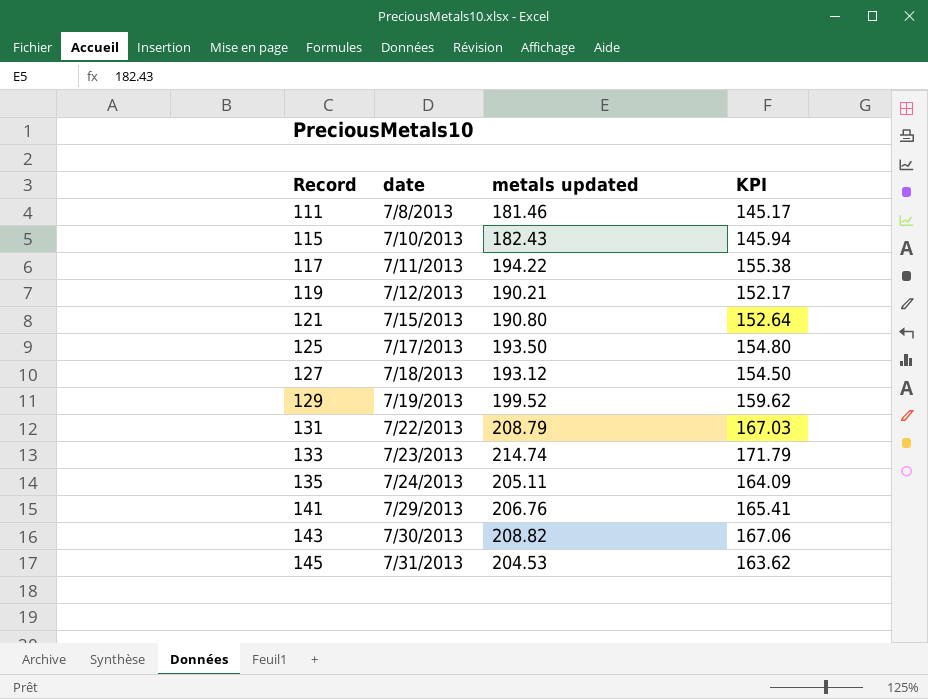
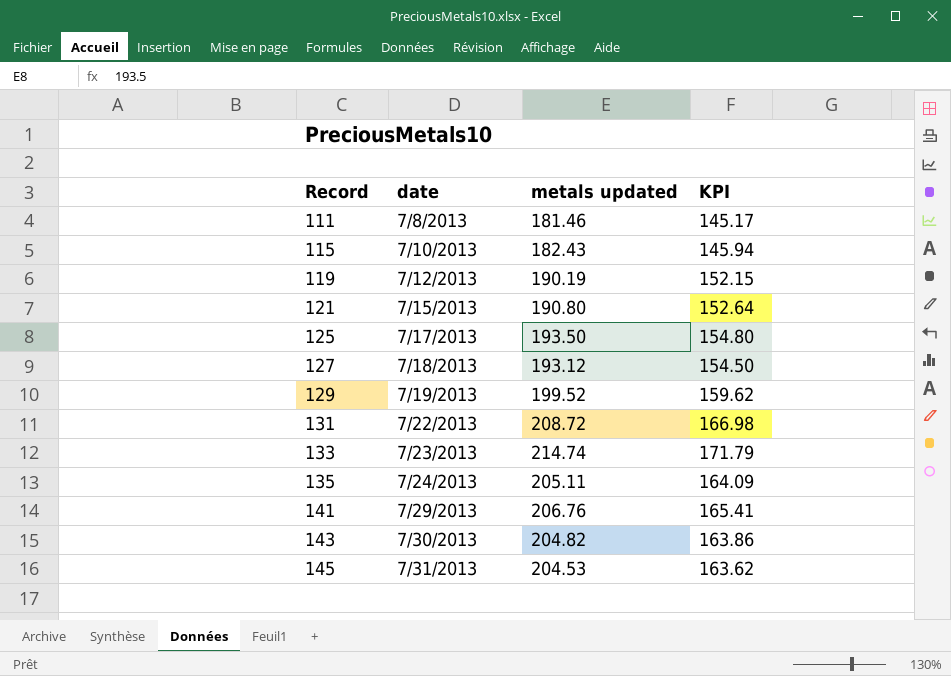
row 117: 7/11/2013 | 194.22 | 155.38 -> none
119 | metals updated: 190.21 -> 190.19
119 | KPI: 152.17 -> 152.15
131 | metals updated: 208.79 -> 208.72
131 | KPI: 167.03 -> 166.98
143 | metals updated: 208.82 -> 204.82
143 | KPI: 167.06 -> 163.86

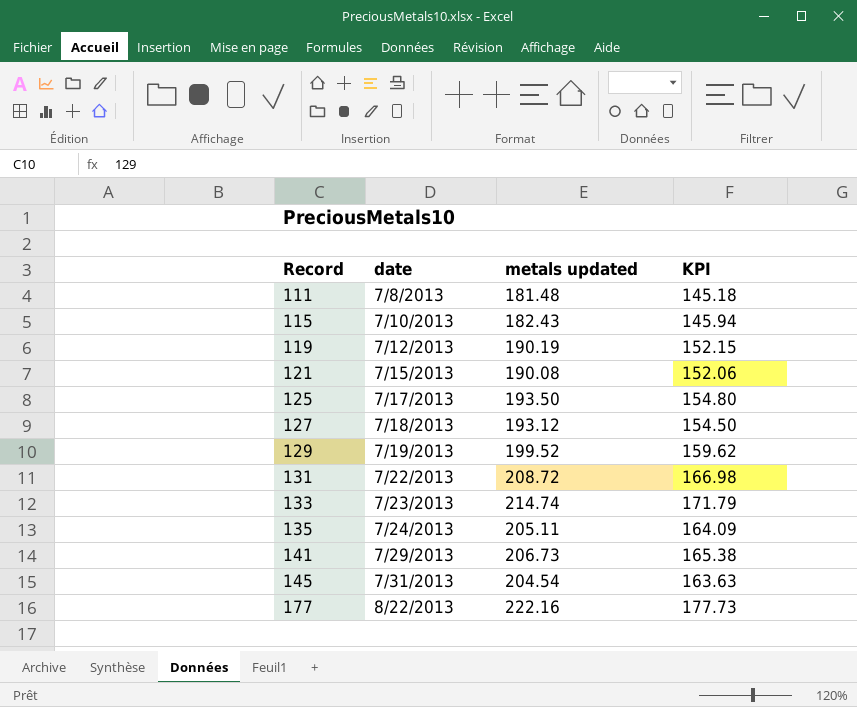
row 143: 7/30/2013 | 204.82 | 163.86 -> none
111 | metals updated: 181.46 -> 181.48
111 | KPI: 145.17 -> 145.18
121 | metals updated: 190.80 -> 190.08
121 | KPI: 152.64 -> 152.06
141 | metals updated: 206.76 -> 206.73
141 | KPI: 165.41 -> 165.38
145 | metals updated: 204.53 -> 204.54
145 | KPI: 163.62 -> 163.63
row 177: none -> 8/22/2013 | 222.16 | 177.73

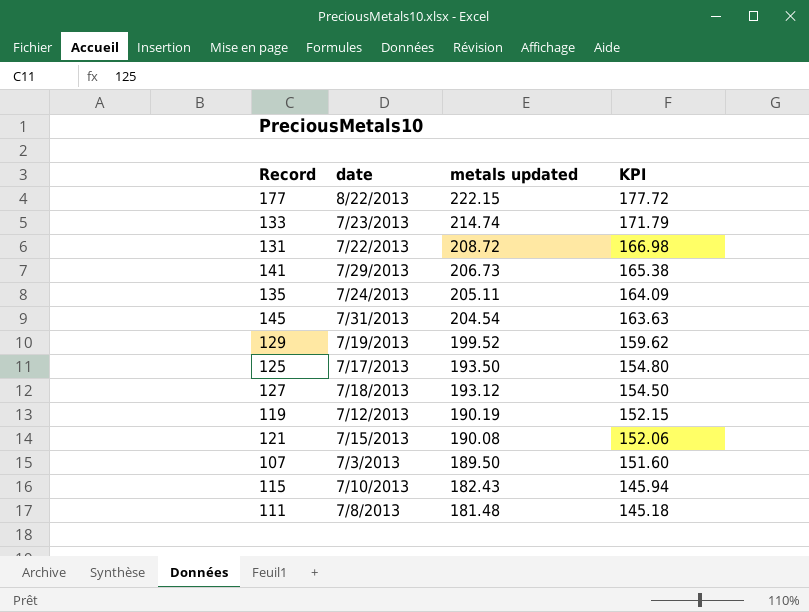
row order: Record ascending -> metals updated descending
177 | metals updated: 222.16 -> 222.15
177 | KPI: 177.73 -> 177.72
row 107: none -> 7/3/2013 | 189.50 | 151.60

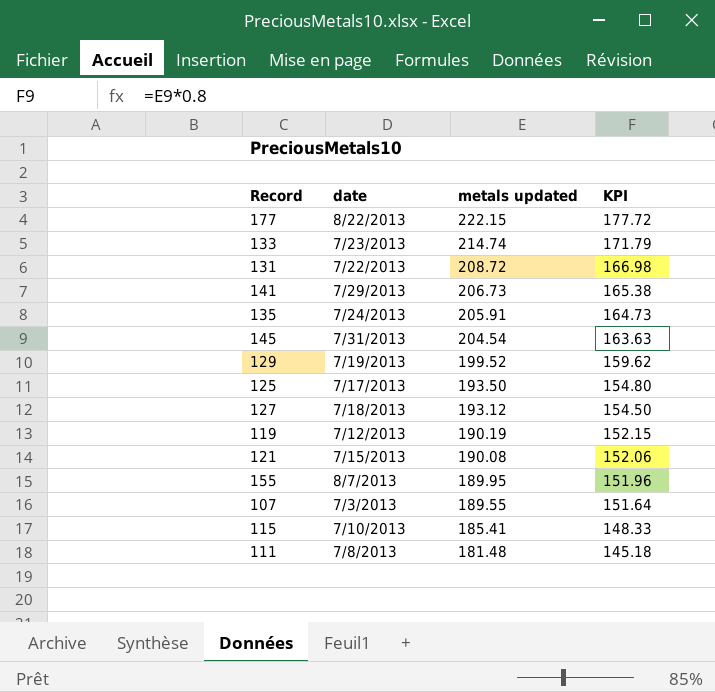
135 | metals updated: 205.11 -> 205.91
135 | KPI: 164.09 -> 164.73
row 155: none -> 8/7/2013 | 189.95 | 151.96
107 | metals updated: 189.50 -> 189.55
107 | KPI: 151.60 -> 151.64
115 | metals updated: 182.43 -> 185.41
115 | KPI: 145.94 -> 148.33

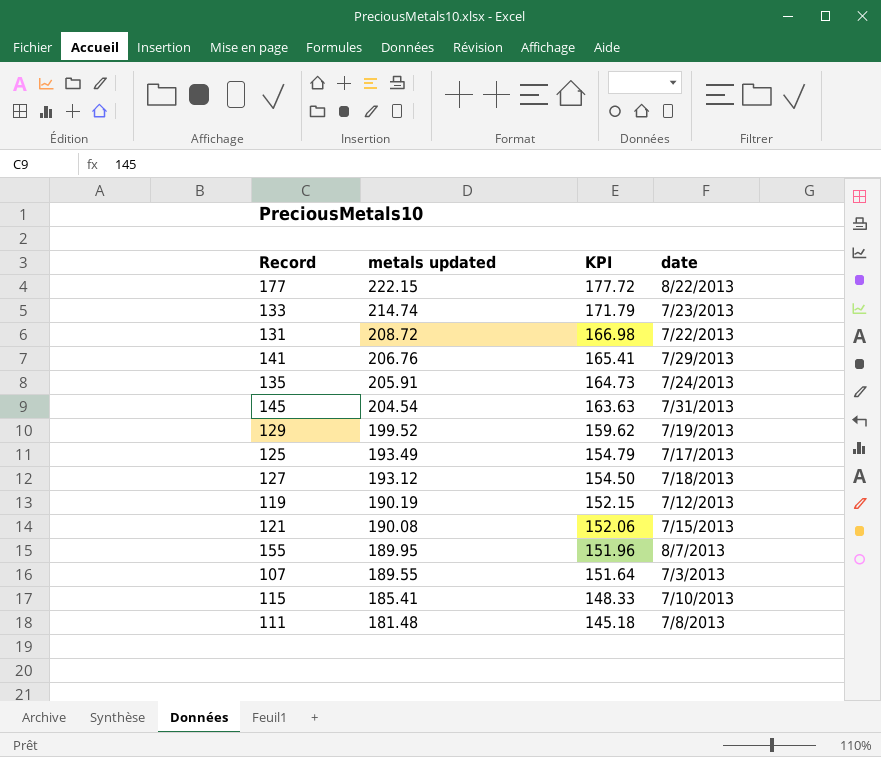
column date | position: 2 -> 4
141 | metals updated: 206.73 -> 206.76
141 | KPI: 165.38 -> 165.41
125 | metals updated: 193.50 -> 193.49
125 | KPI: 154.80 -> 154.79

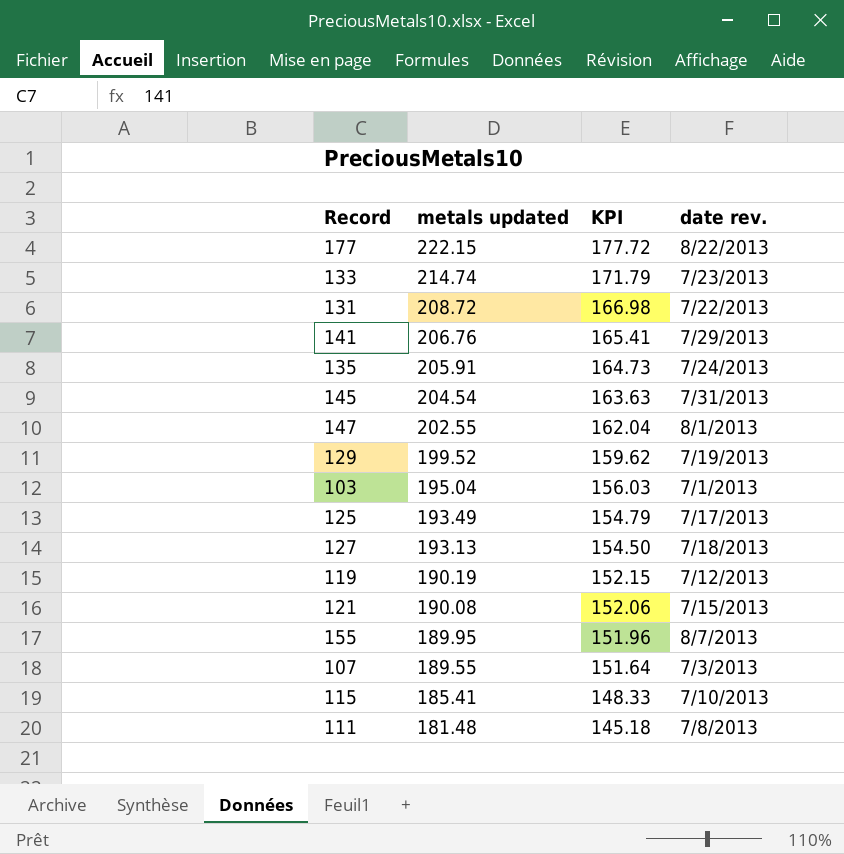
column name: date -> date rev.
row 147: none -> 202.55 | 162.04 | 8/1/2013
row 103: none -> 195.04 | 156.03 | 7/1/2013
127 | metals updated: 193.12 -> 193.13

